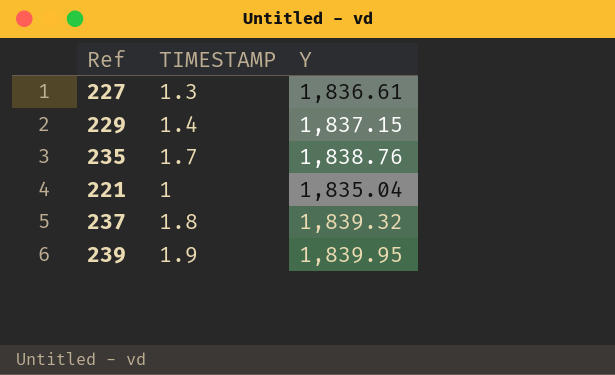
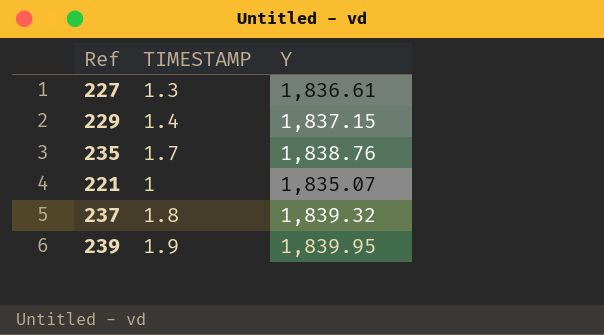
221 | Y: 1,835.04 -> 1,835.07

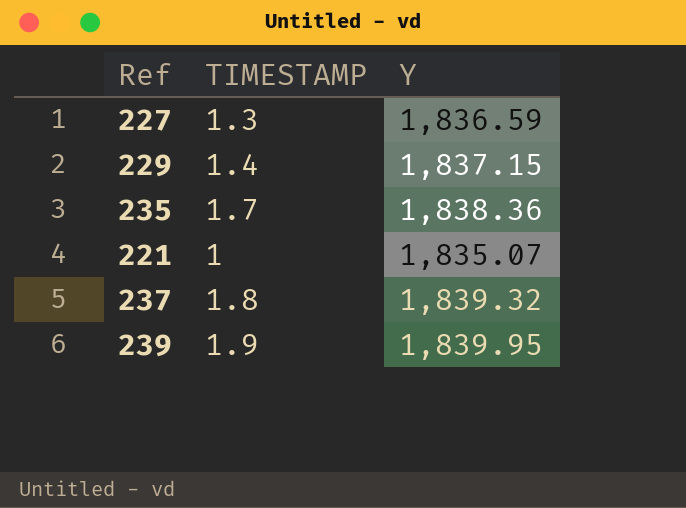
227 | Y: 1,836.61 -> 1,836.59
235 | Y: 1,838.76 -> 1,838.36

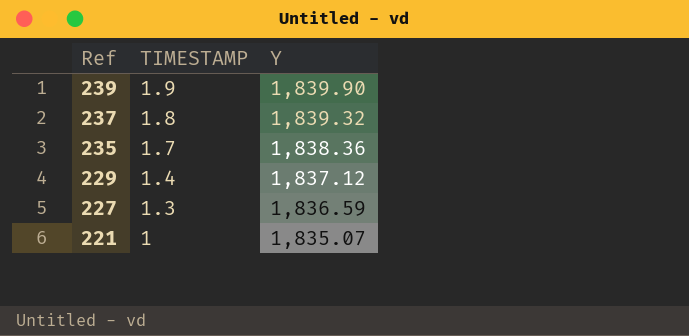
row order: none -> Ref descending
239 | Y: 1,839.95 -> 1,839.90
229 | Y: 1,837.15 -> 1,837.12

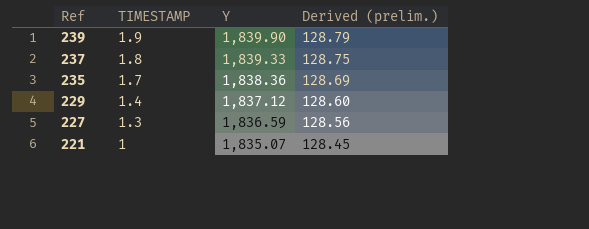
column Derived (prelim.) | formula: none -> [Y] * 0.07
237 | Y: 1,839.32 -> 1,839.33

